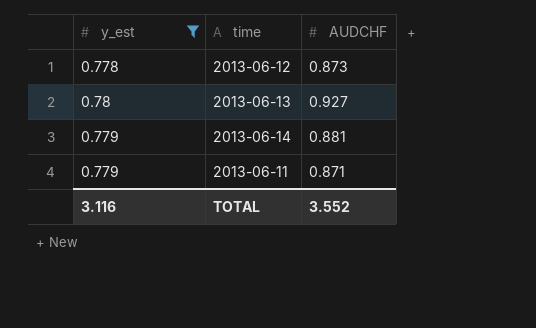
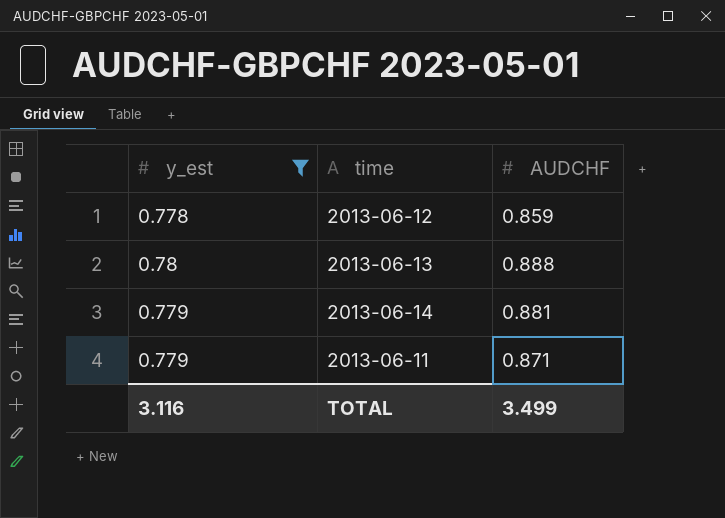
2013-06-12 | AUDCHF: 0.873 -> 0.859
2013-06-13 | AUDCHF: 0.927 -> 0.888
TOTAL | AUDCHF: 3.552 -> 3.499

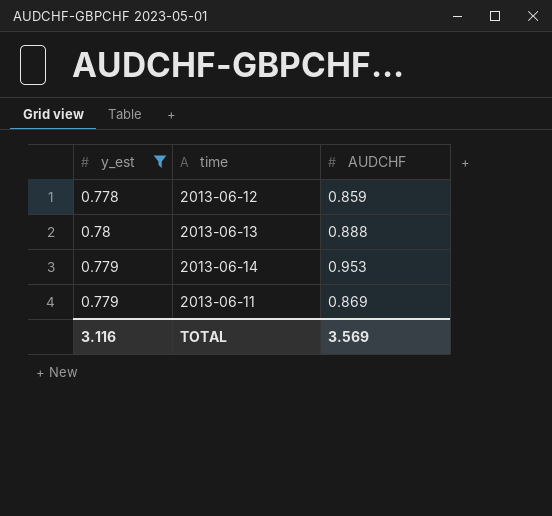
2013-06-14 | AUDCHF: 0.881 -> 0.953
2013-06-11 | AUDCHF: 0.871 -> 0.869
TOTAL | AUDCHF: 3.499 -> 3.569

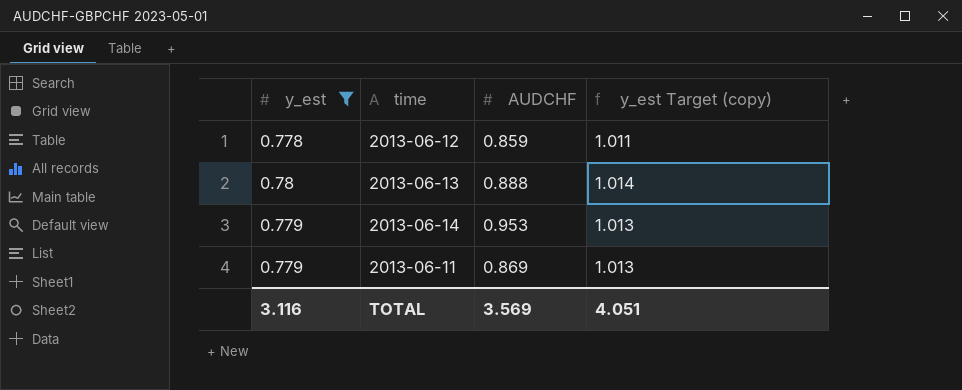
column y_est Target (copy) | formula: none -> [y_est] * 1.3

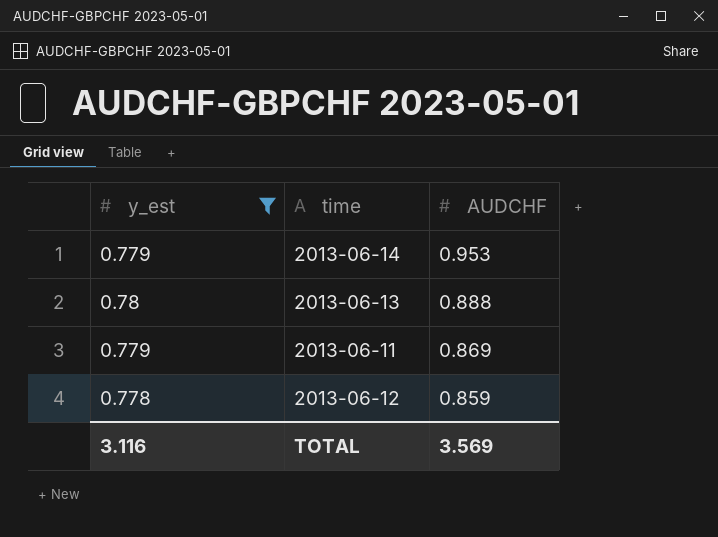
row order: none -> AUDCHF descending
column y_est Target (copy) | formula: [y_est] * 1.3 -> none

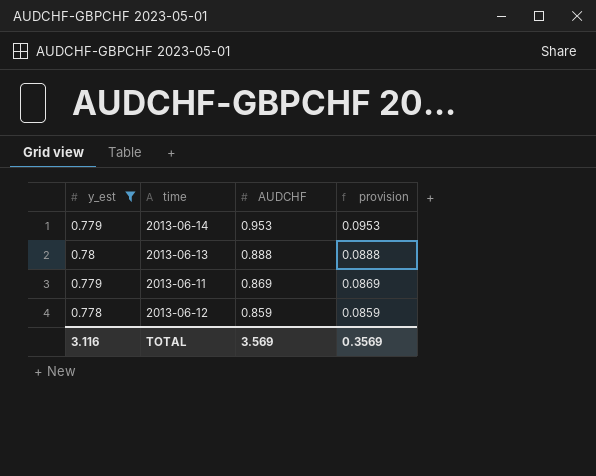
column provision | formula: none -> [AUDCHF] * 0.1

